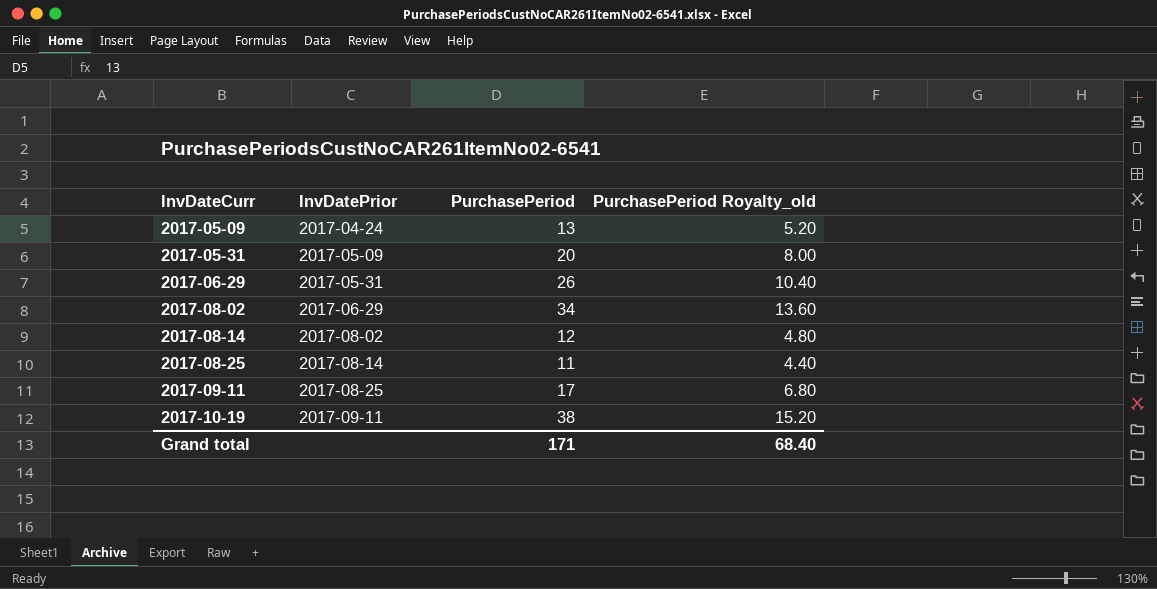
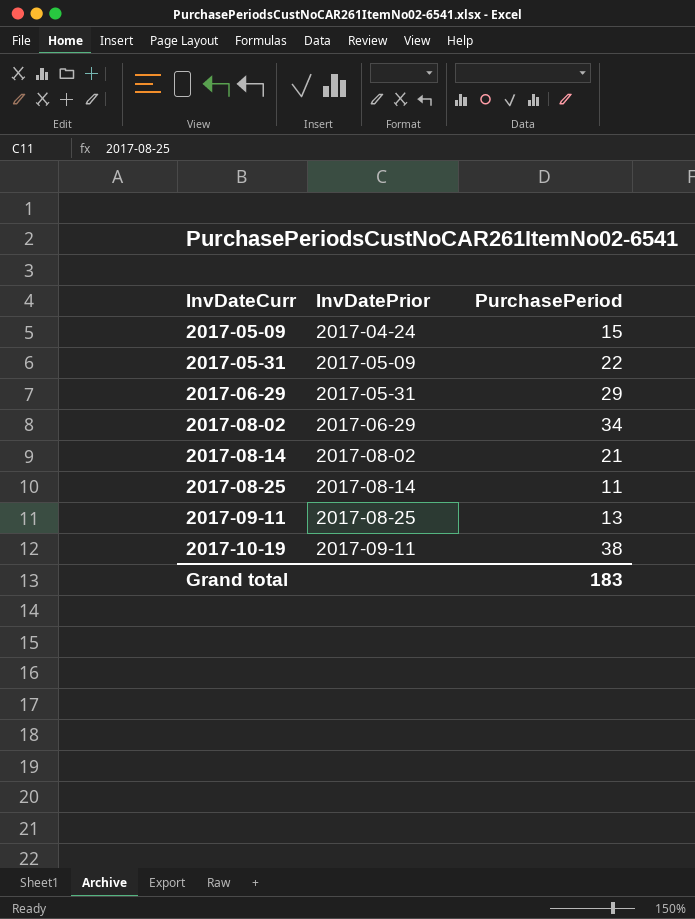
column PurchasePeriod Royalty_old | formula: [PurchasePeriod] * 0.4 -> none
2017-05-09 | PurchasePeriod: 13 -> 15
2017-05-31 | PurchasePeriod: 20 -> 22
2017-06-29 | PurchasePeriod: 26 -> 29
2017-08-14 | PurchasePeriod: 12 -> 21
2017-09-11 | PurchasePeriod: 17 -> 13
Grand total | PurchasePeriod: 171 -> 183

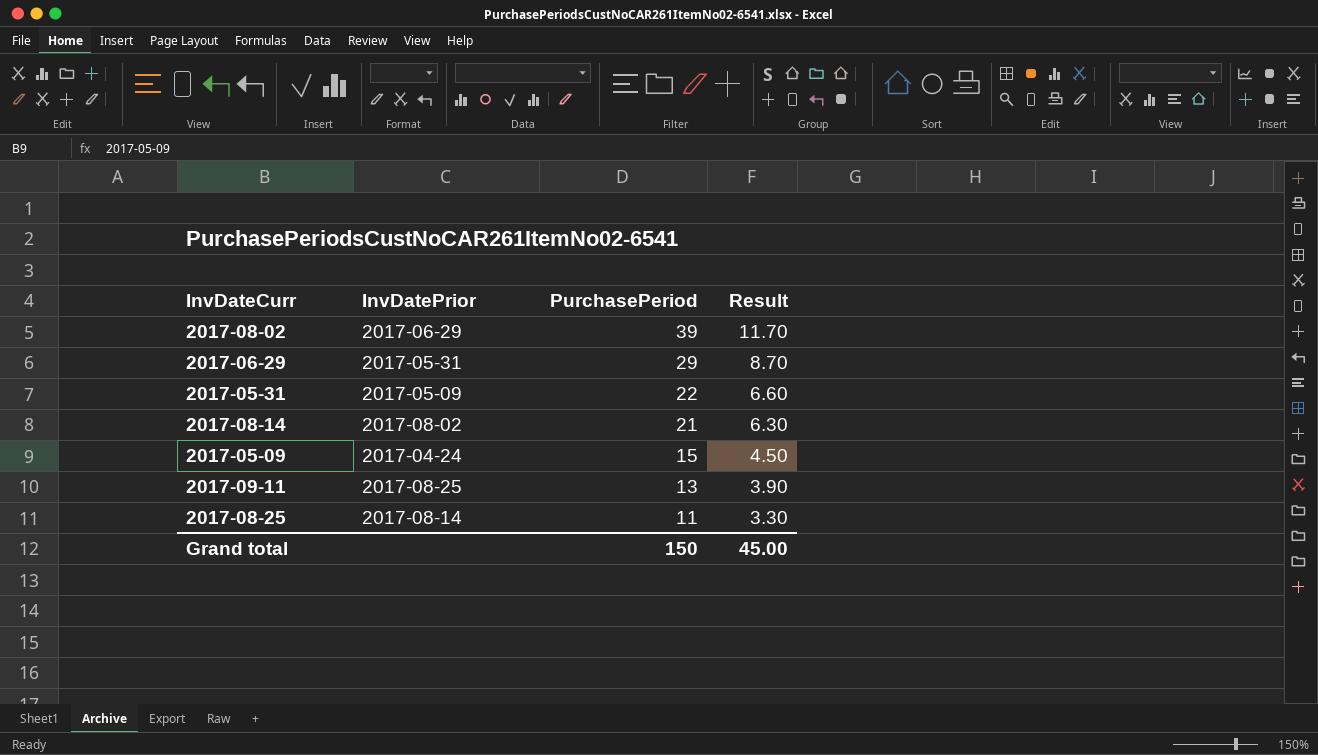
row order: InvDateCurr ascending -> PurchasePeriod descending
column Result | formula: none -> [PurchasePeriod] * 0.3
row 2017-10-19: 2017-09-11 | 38 -> none
2017-08-02 | PurchasePeriod: 34 -> 39
Grand total | PurchasePeriod: 183 -> 150

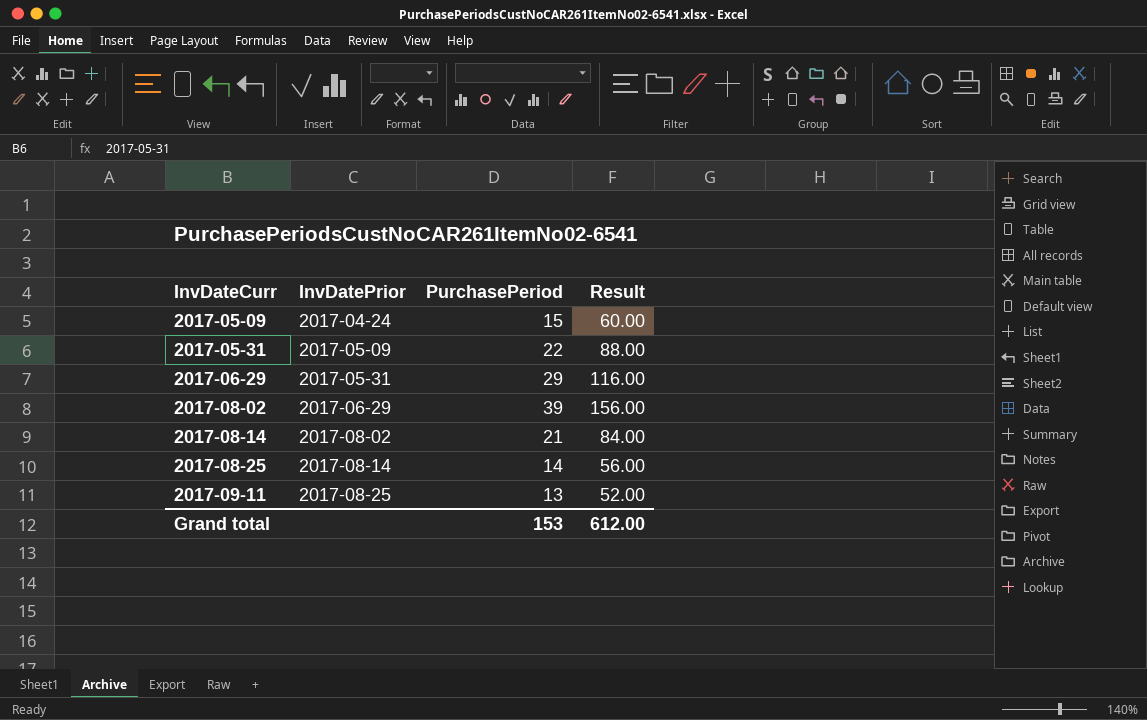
row order: PurchasePeriod descending -> InvDateCurr ascending
column Result | formula: [PurchasePeriod] * 0.3 -> [PurchasePeriod] * 4
2017-08-25 | PurchasePeriod: 11 -> 14
Grand total | PurchasePeriod: 150 -> 153
Grand total | Result: 45.00 -> 612.00

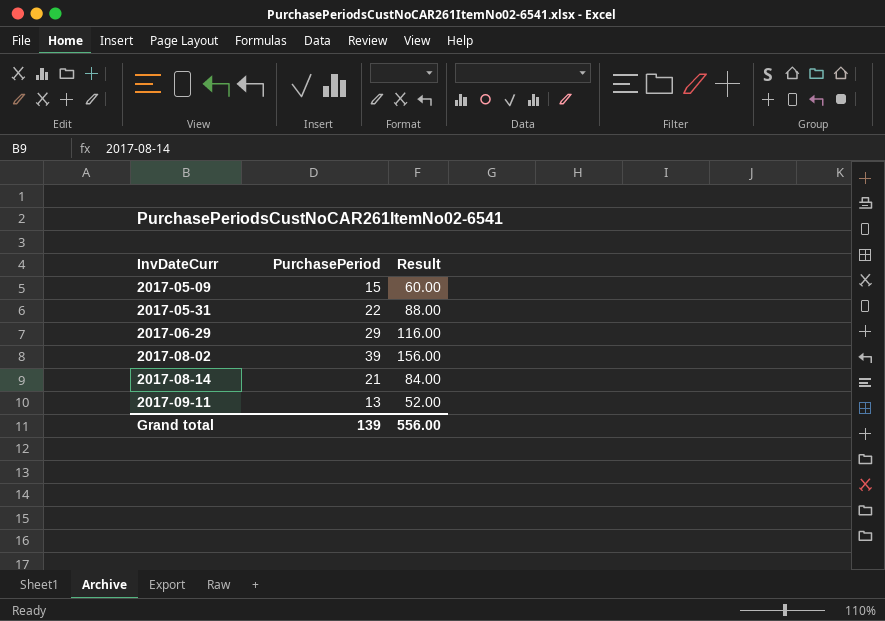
column InvDatePrior | position: 2 -> none
row 2017-08-25: 2017-08-14 | 14 | 56.00 -> none
Grand total | PurchasePeriod: 153 -> 139
Grand total | Result: 612.00 -> 556.00

